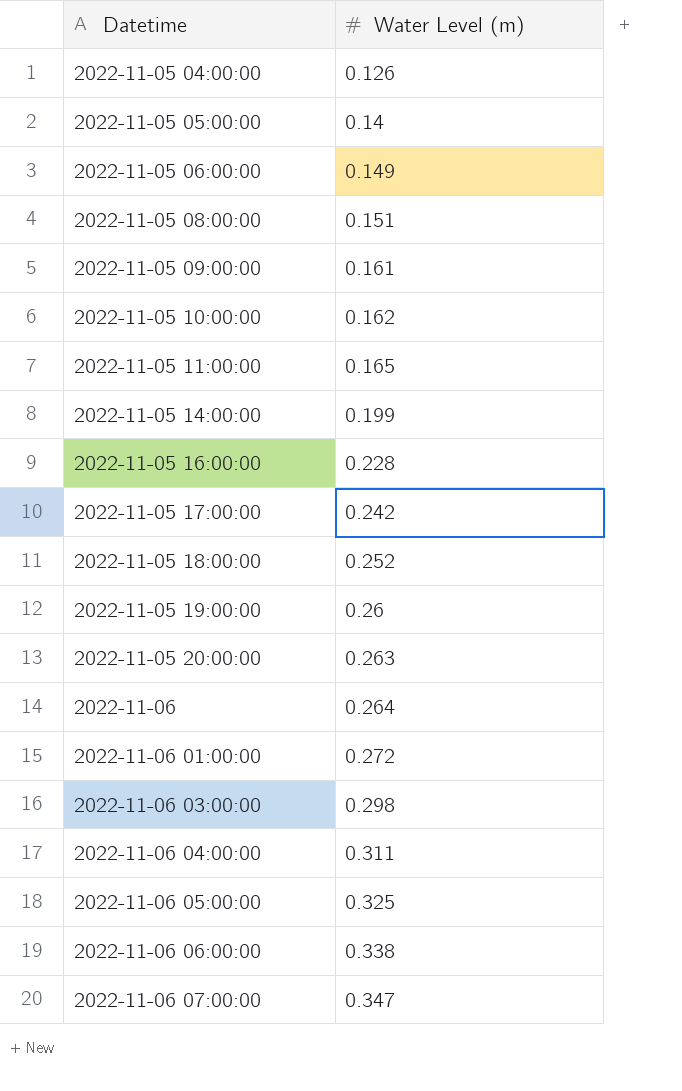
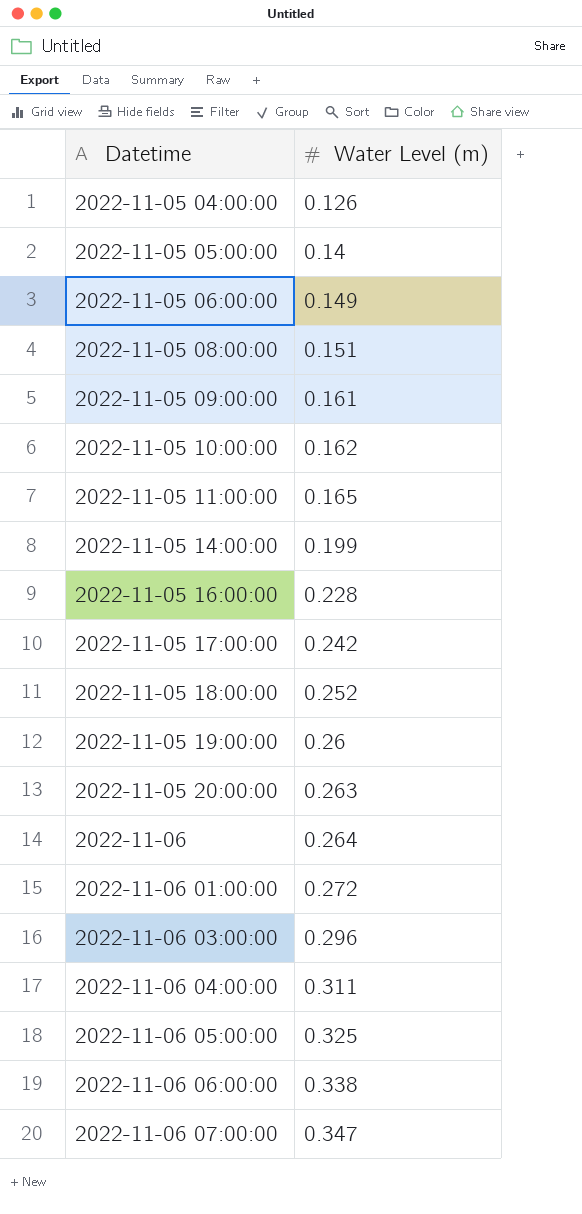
2022-11-06 03:00:00 | Water Level (m): 0.298 -> 0.296

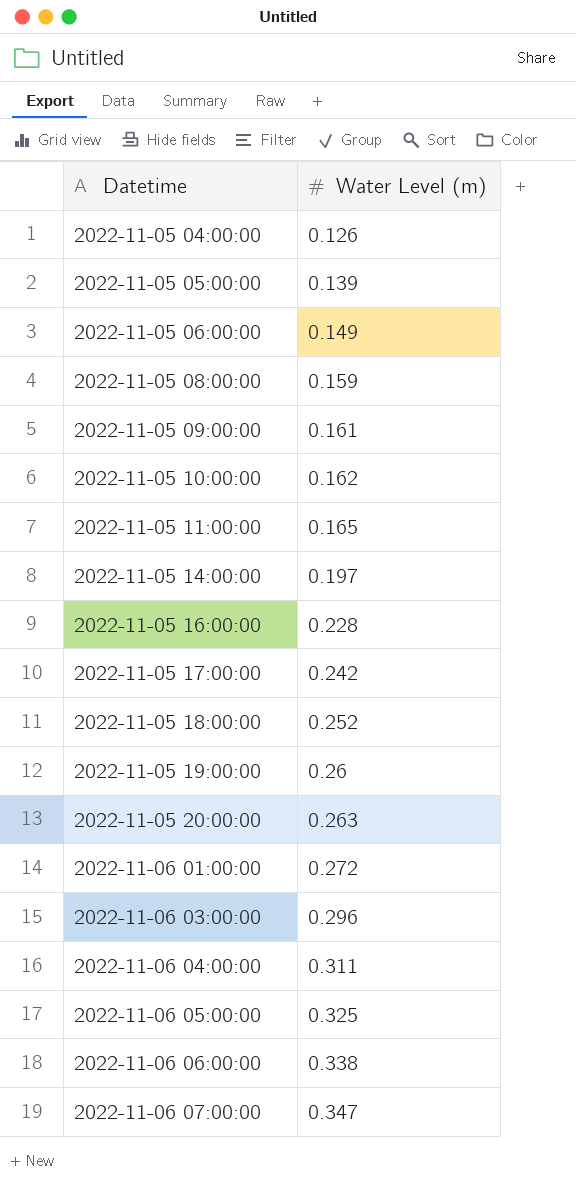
row 2022-11-06: 0.264 -> none
2022-11-05 05:00:00 | Water Level (m): 0.14 -> 0.139
2022-11-05 08:00:00 | Water Level (m): 0.151 -> 0.159
2022-11-05 14:00:00 | Water Level (m): 0.199 -> 0.197

